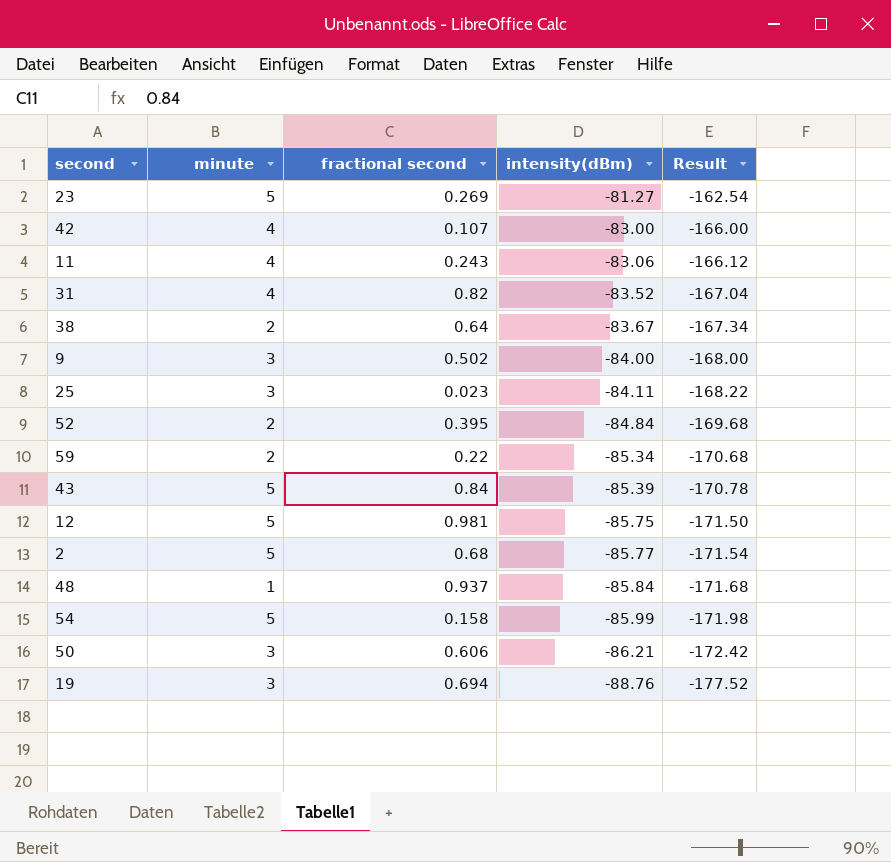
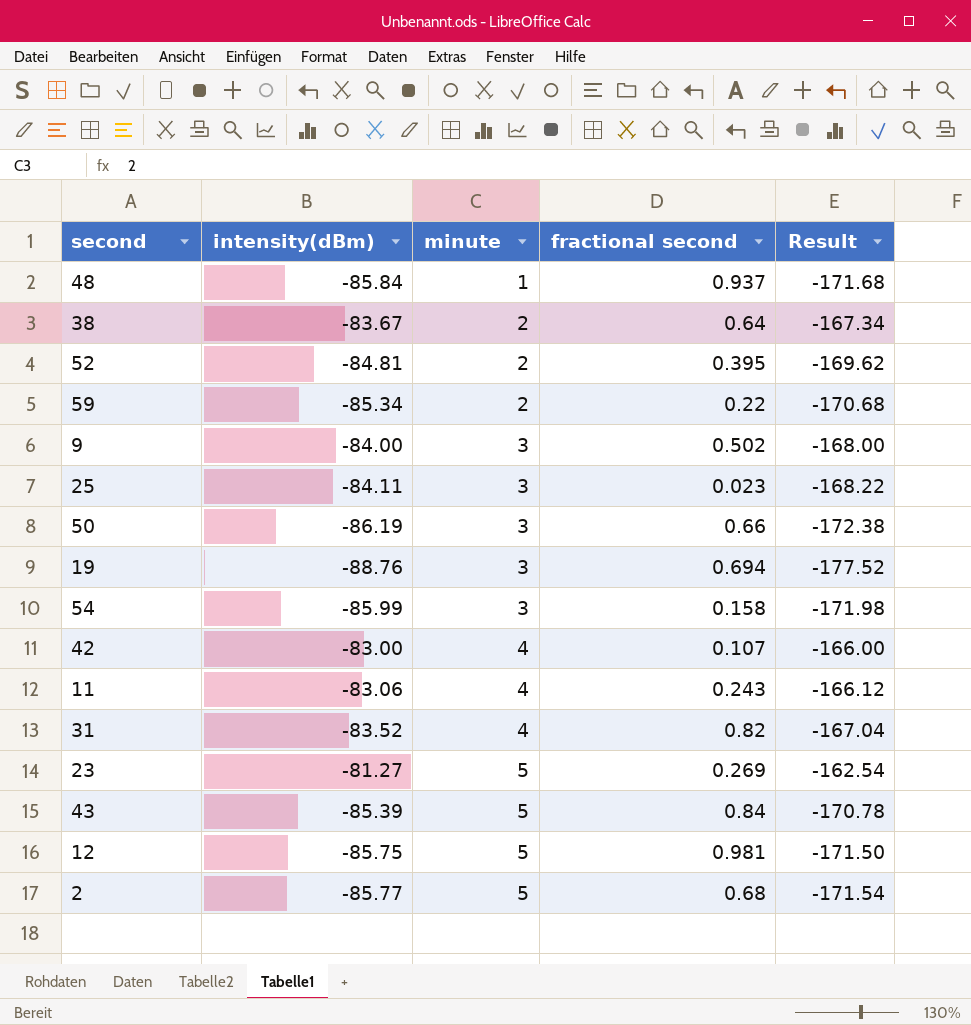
row order: intensity(dBm) descending -> minute ascending
column intensity(dBm) | position: 4 -> 2
52 | intensity(dBm): -84.84 -> -84.81
52 | Result: -169.68 -> -169.62
50 | intensity(dBm): -86.21 -> -86.19
50 | fractional second: 0.606 -> 0.66
50 | Result: -172.42 -> -172.38
54 | minute: 5 -> 3

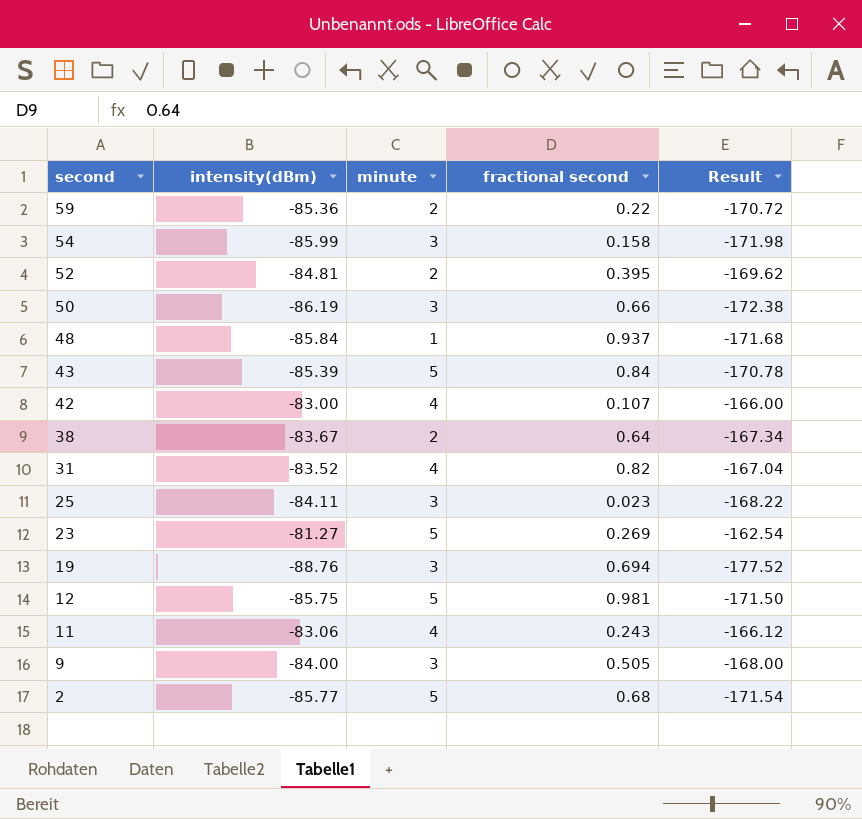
row order: minute ascending -> second descending
59 | intensity(dBm): -85.34 -> -85.36
59 | Result: -170.68 -> -170.72
9 | fractional second: 0.502 -> 0.505

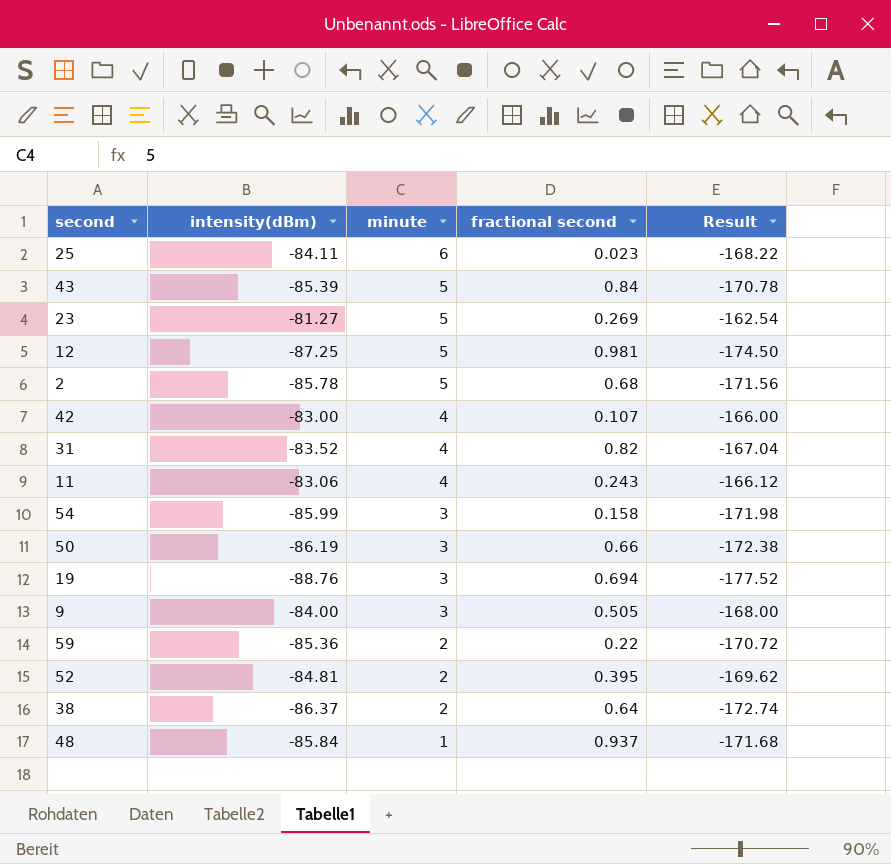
row order: second descending -> minute descending
25 | minute: 3 -> 6
12 | intensity(dBm): -85.75 -> -87.25
12 | Result: -171.50 -> -174.50
2 | intensity(dBm): -85.77 -> -85.78
2 | Result: -171.54 -> -171.56
38 | intensity(dBm): -83.67 -> -86.37
38 | Result: -167.34 -> -172.74

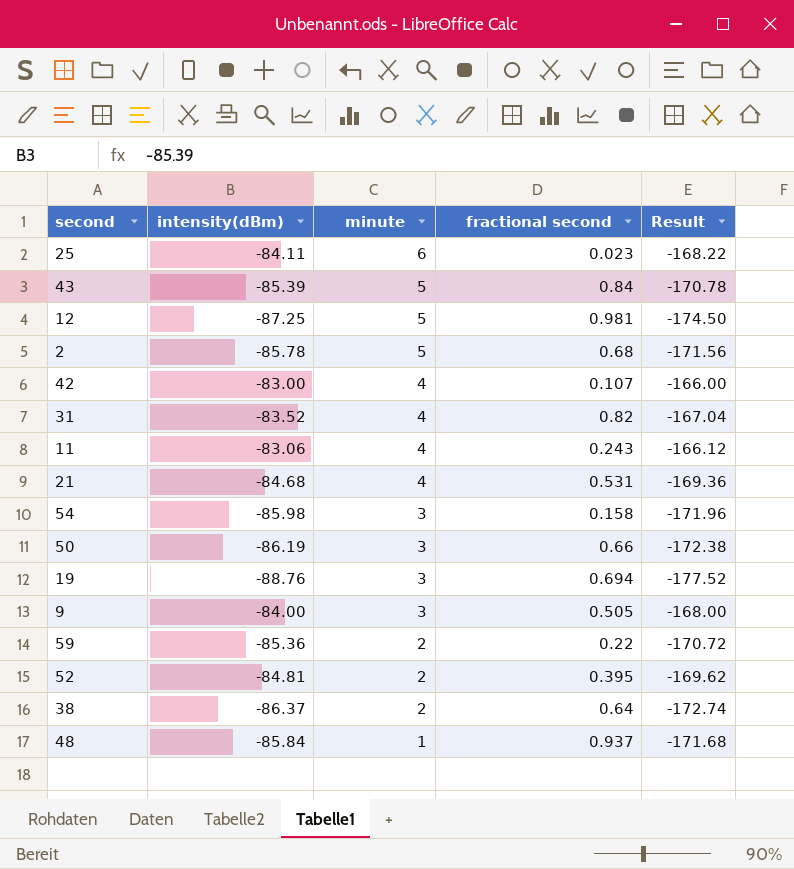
row 23: -81.27 | 5 | 0.269 | -162.54 -> none
row 21: none -> -84.68 | 4 | 0.531 | -169.36
54 | intensity(dBm): -85.99 -> -85.98
54 | Result: -171.98 -> -171.96

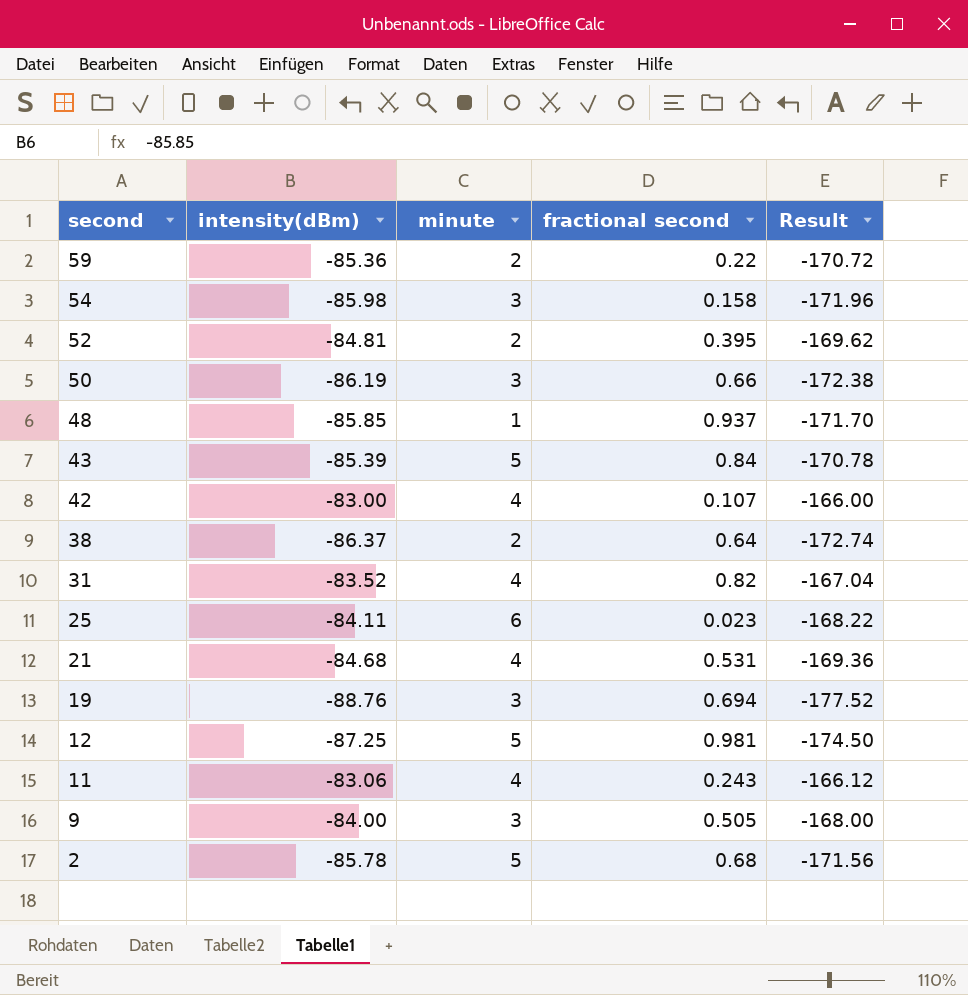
row order: minute descending -> second descending
48 | intensity(dBm): -85.84 -> -85.85
48 | Result: -171.68 -> -171.70

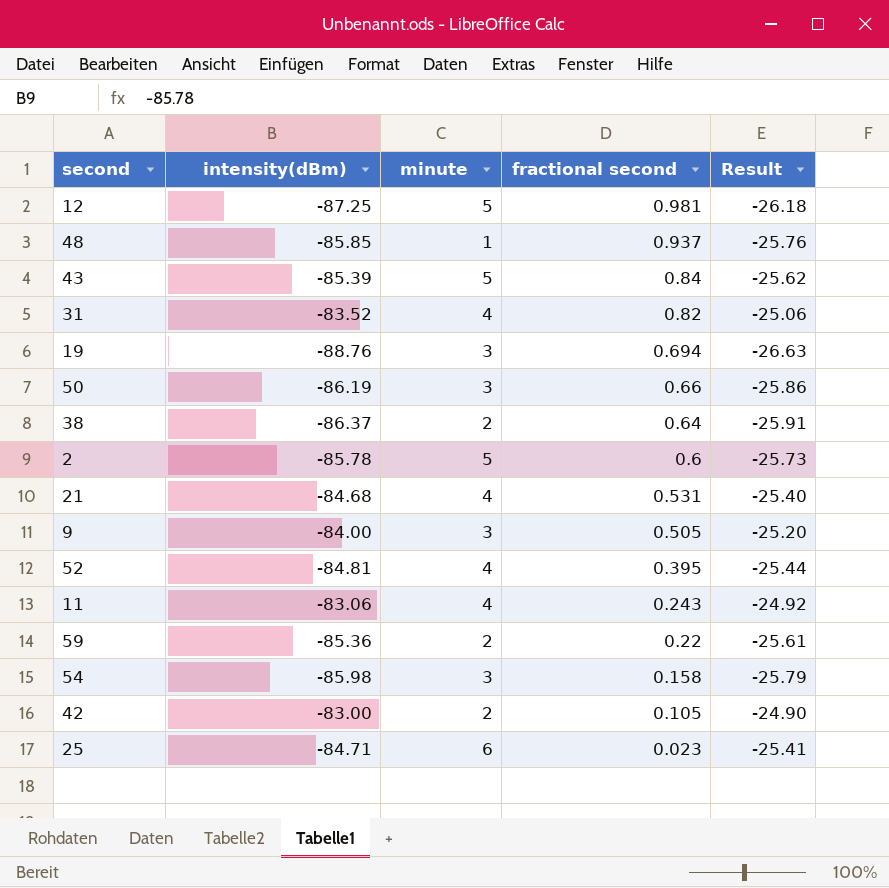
row order: second descending -> fractional second descending
column Result | formula: [intensity(dBm)] * 2 -> [intensity(dBm)] * 0.3
2 | fractional second: 0.68 -> 0.6
52 | minute: 2 -> 4
42 | minute: 4 -> 2
42 | fractional second: 0.107 -> 0.105
25 | intensity(dBm): -84.11 -> -84.71

